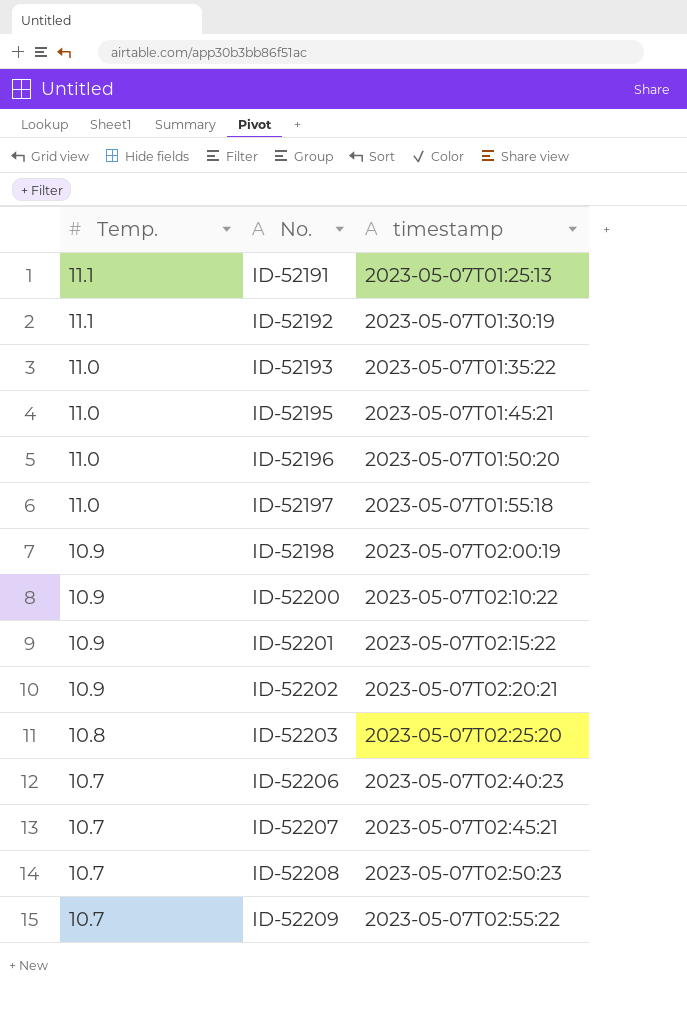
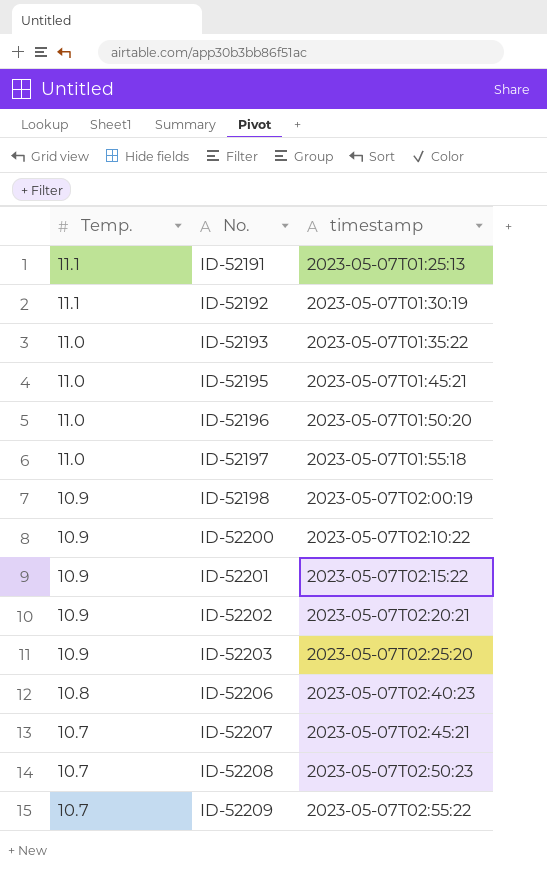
ID-52203 | Temp.: 10.8 -> 10.9
ID-52206 | Temp.: 10.7 -> 10.8

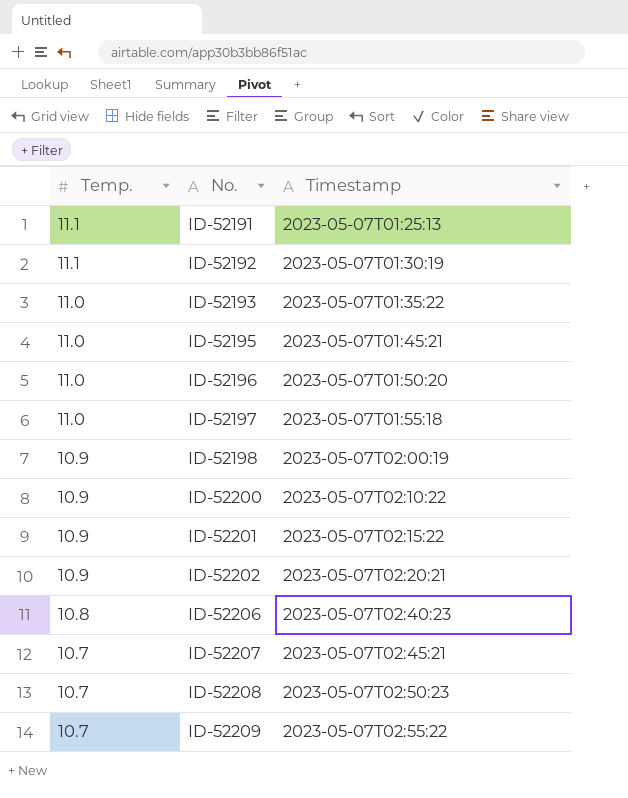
column name: timestamp -> Timestamp
row ID-52203: 10.9 | 2023-05-07T02:25:20 -> none

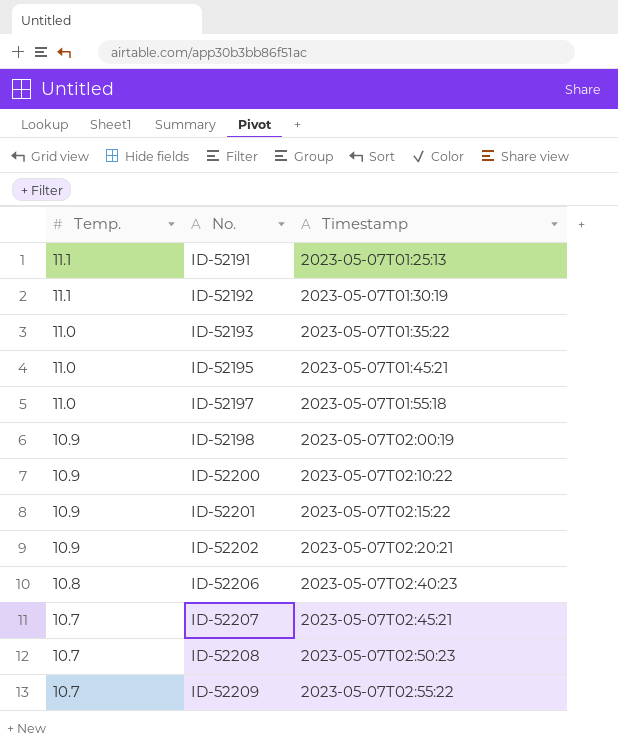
row ID-52196: 11.0 | 2023-05-07T01:50:20 -> none

